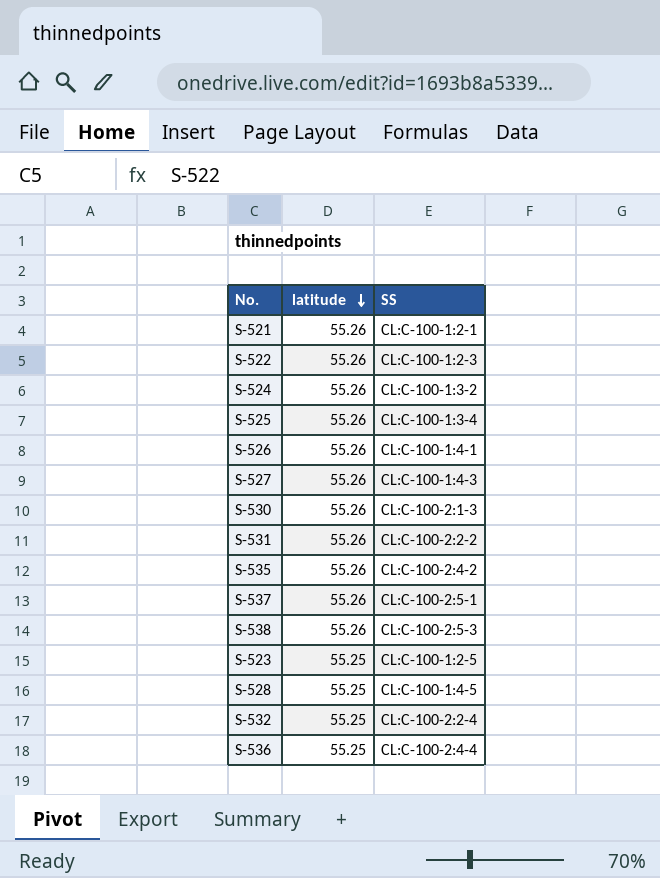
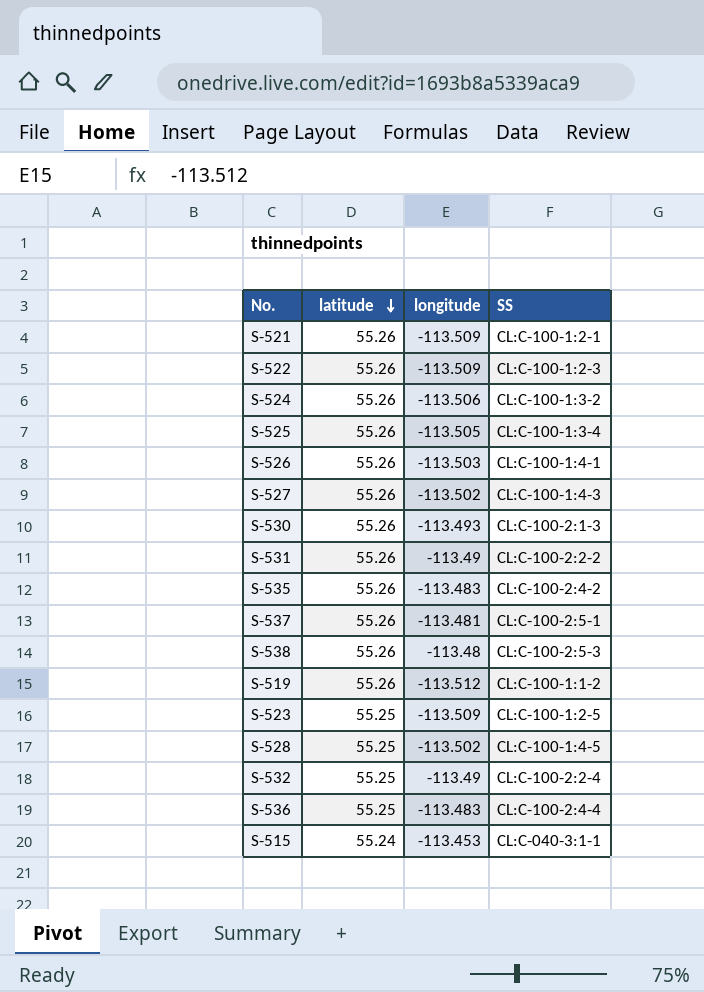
column longitude | position: none -> 3
row S-519: none -> 55.26 | -113.512 | CL:C-100-1:1-2
row S-515: none -> 55.24 | -113.453 | CL:C-040-3:1-1

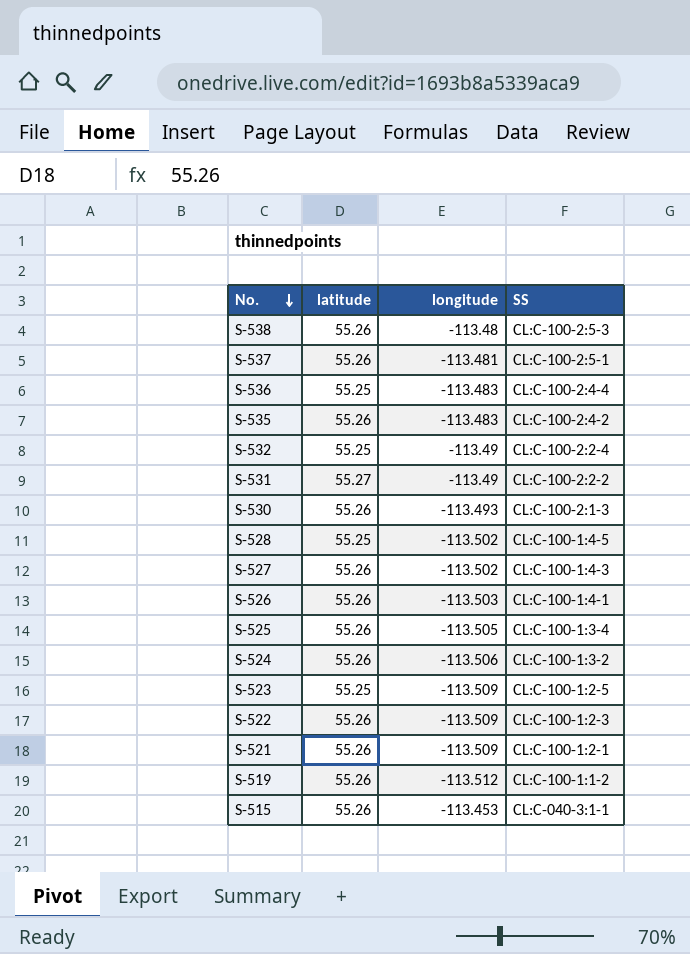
row order: latitude descending -> No. descending
S-531 | latitude: 55.26 -> 55.27
S-515 | latitude: 55.24 -> 55.26

